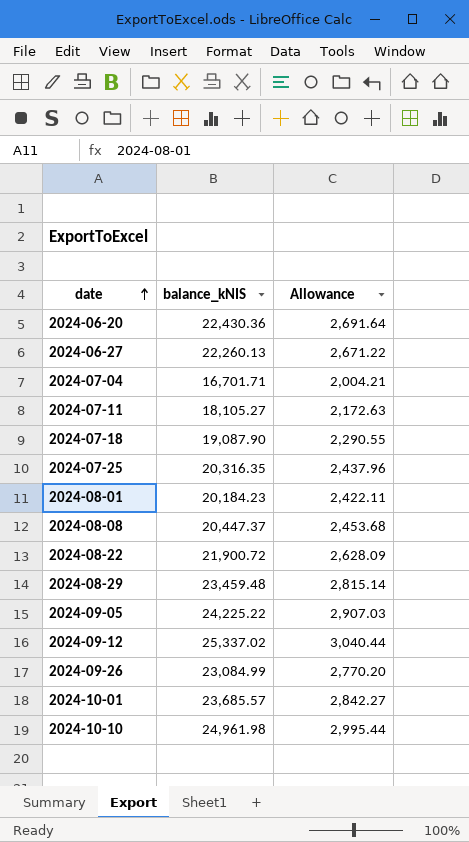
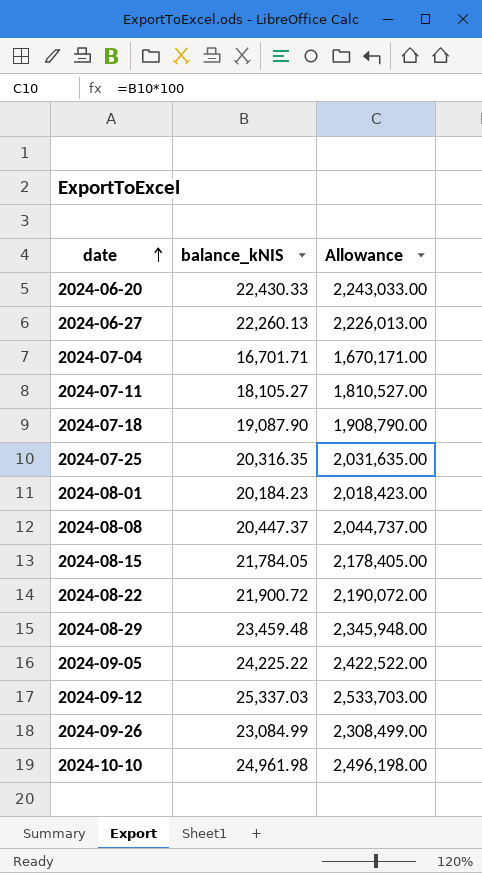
column Allowance | formula: [balance_kNIS] * 0.12 -> [balance_kNIS] * 100
row 2024-10-01: 23,685.57 | 2,842.27 -> none
2024-06-20 | balance_kNIS: 22,430.36 -> 22,430.33
row 2024-08-15: none -> 21,784.05 | 2,178,405.00
2024-09-12 | balance_kNIS: 25,337.02 -> 25,337.03

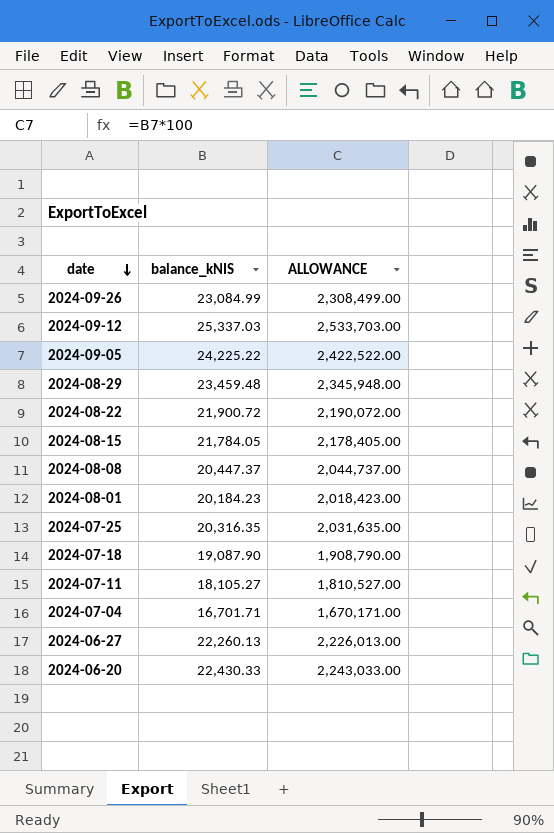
row order: date ascending -> date descending
column name: Allowance -> ALLOWANCE
row 2024-10-10: 24,961.98 | 2,496,198.00 -> none

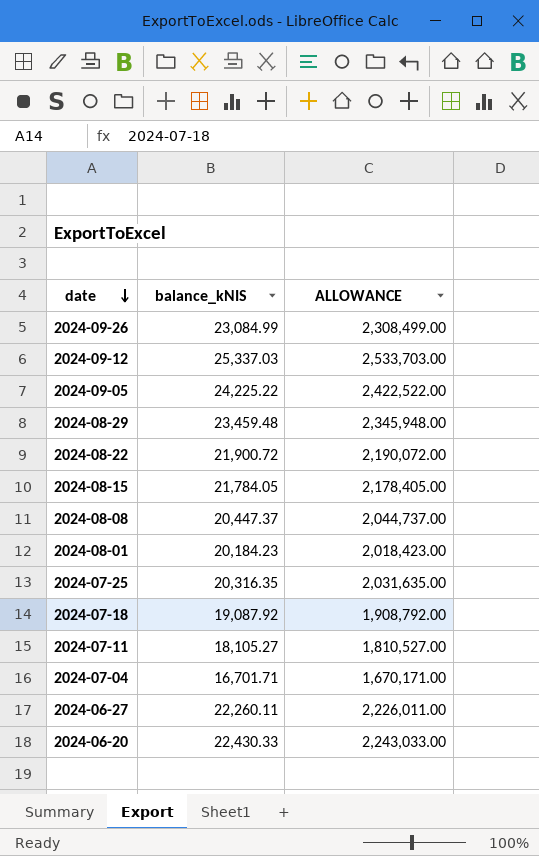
2024-07-18 | balance_kNIS: 19,087.90 -> 19,087.92
2024-07-18 | ALLOWANCE: 1,908,790.00 -> 1,908,792.00
2024-06-27 | balance_kNIS: 22,260.13 -> 22,260.11
2024-06-27 | ALLOWANCE: 2,226,013.00 -> 2,226,011.00

